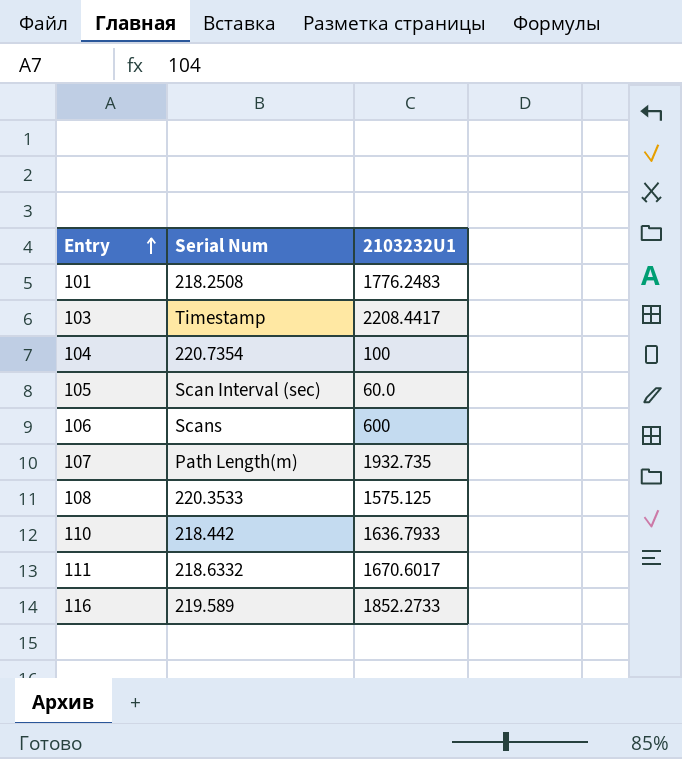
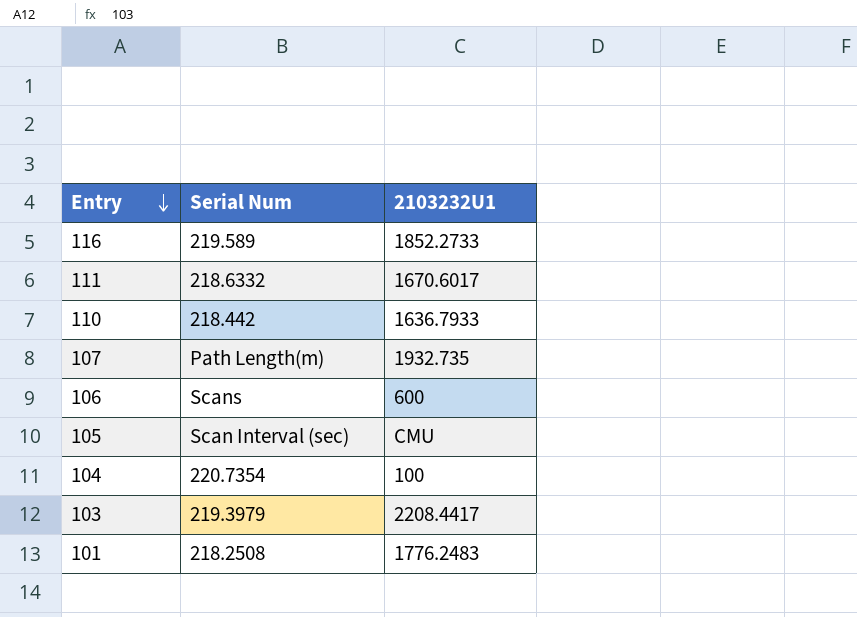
row order: Entry ascending -> Entry descending
row 108: 220.3533 | 1575.125 -> none
105 | 2103232U1: 60.0 -> CMU
103 | Serial Num: Timestamp -> 219.3979

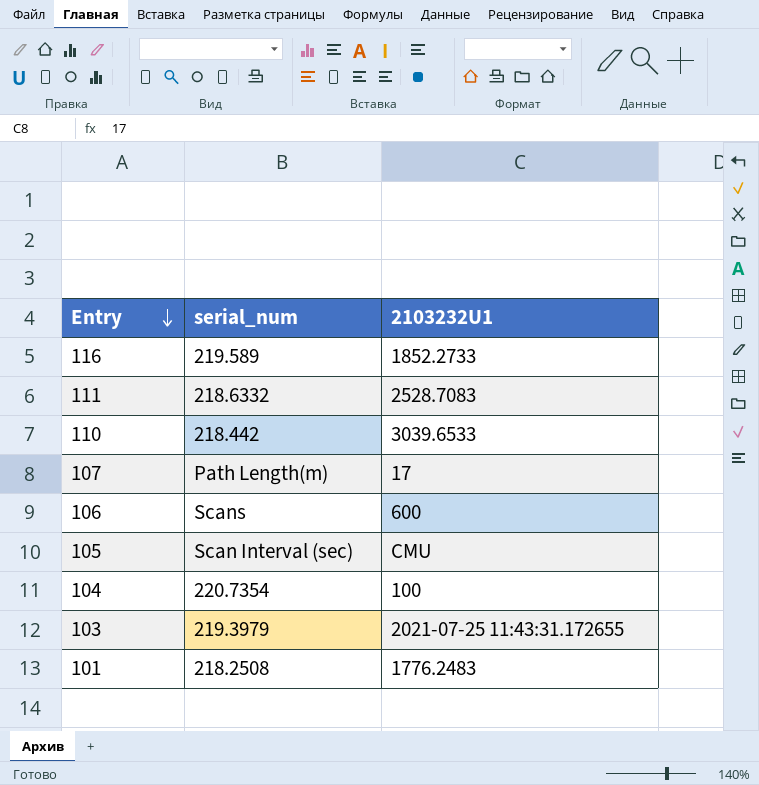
column name: Serial Num -> serial_num
111 | 2103232U1: 1670.6017 -> 2528.7083
110 | 2103232U1: 1636.7933 -> 3039.6533
107 | 2103232U1: 1932.735 -> 17
103 | 2103232U1: 2208.4417 -> 2021-07-25 11:43:31.172655

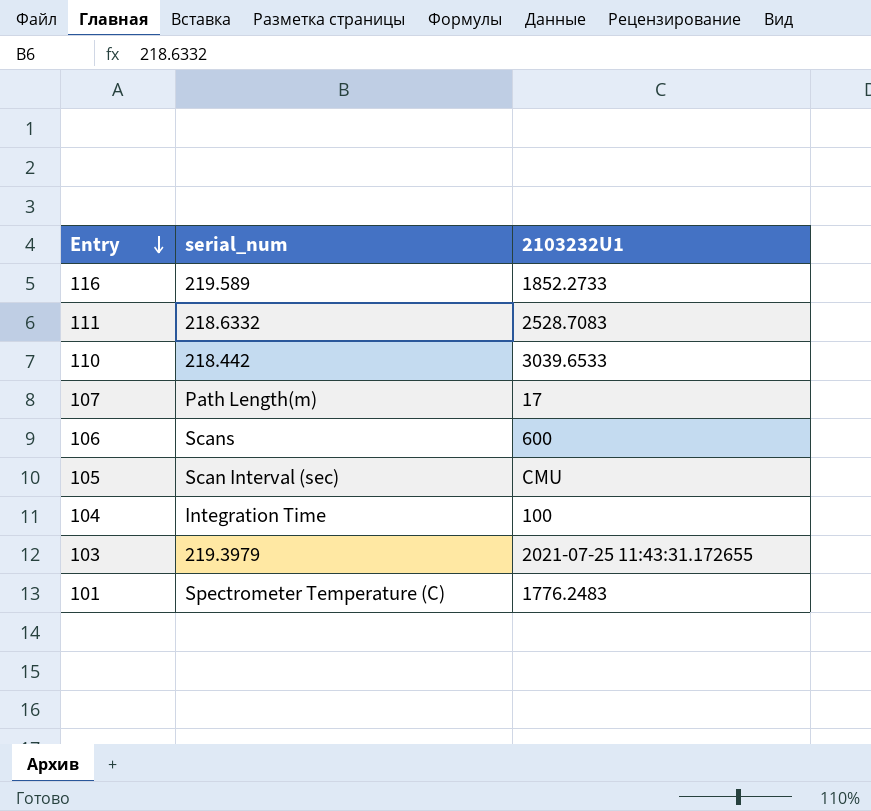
104 | serial_num: 220.7354 -> Integration Time
101 | serial_num: 218.2508 -> Spectrometer Temperature (C)

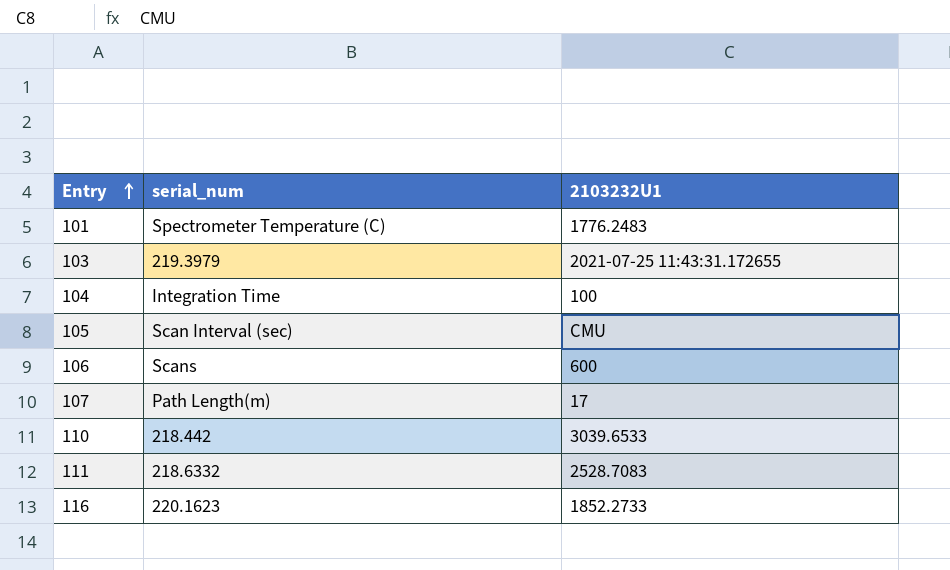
row order: Entry descending -> Entry ascending
116 | serial_num: 219.589 -> 220.1623

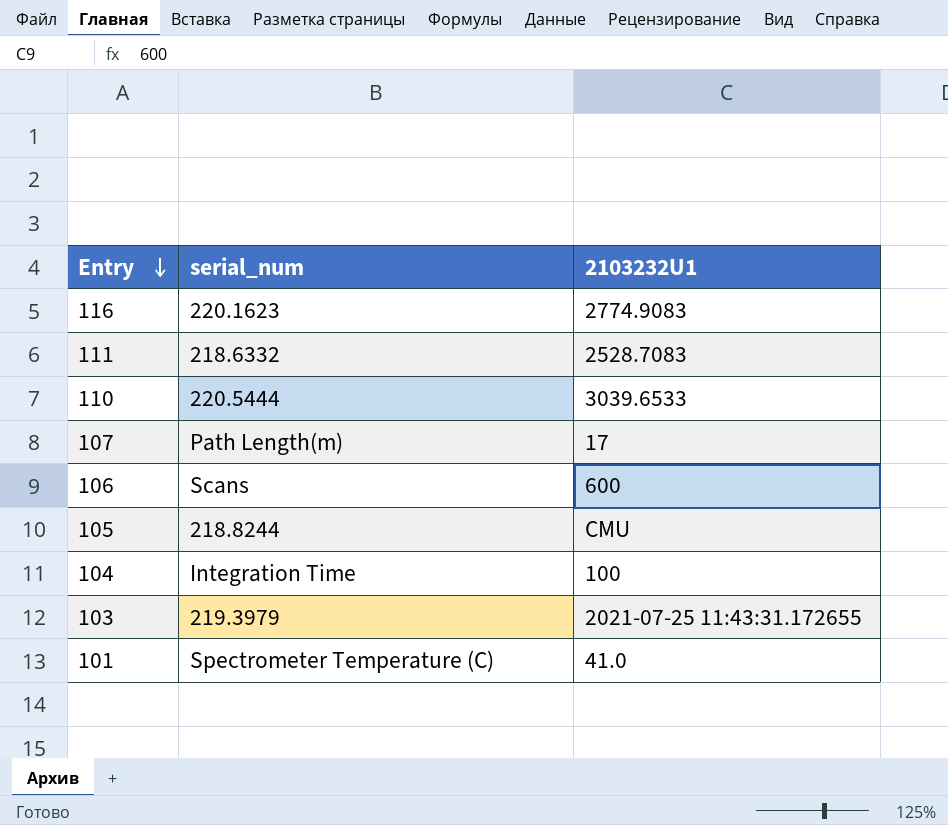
row order: Entry ascending -> Entry descending
116 | 2103232U1: 1852.2733 -> 2774.9083
110 | serial_num: 218.442 -> 220.5444
105 | serial_num: Scan Interval (sec) -> 218.8244
101 | 2103232U1: 1776.2483 -> 41.0

